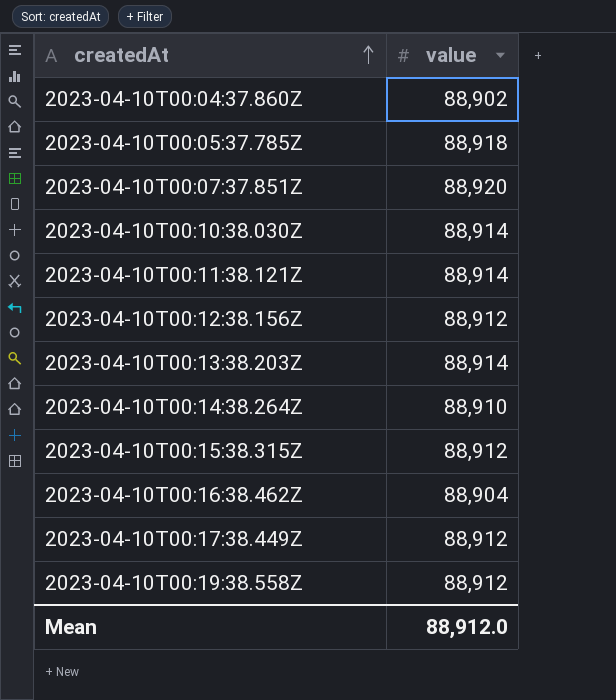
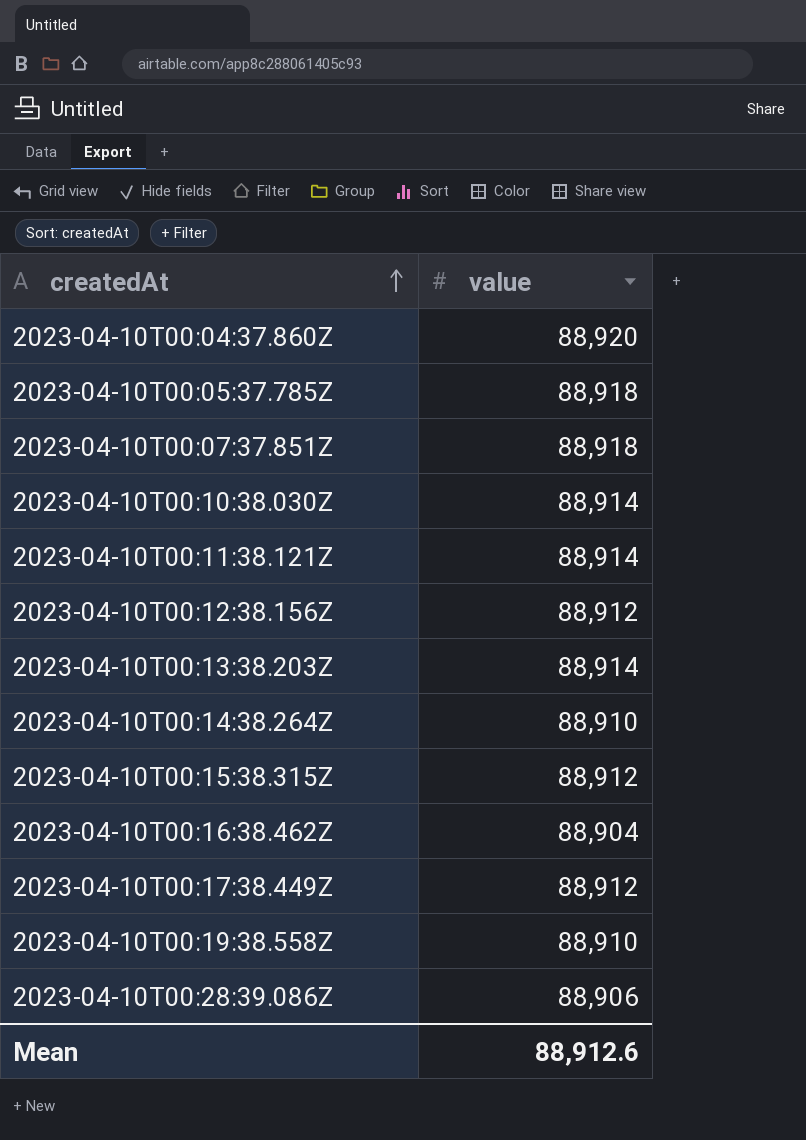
2023-04-10T00:04:37.860Z | value: 88,902 -> 88,920
2023-04-10T00:07:37.851Z | value: 88,920 -> 88,918
2023-04-10T00:19:38.558Z | value: 88,912 -> 88,910
row 2023-04-10T00:28:39.086Z: none -> 88,906
Mean | value: 88,912.0 -> 88,912.6

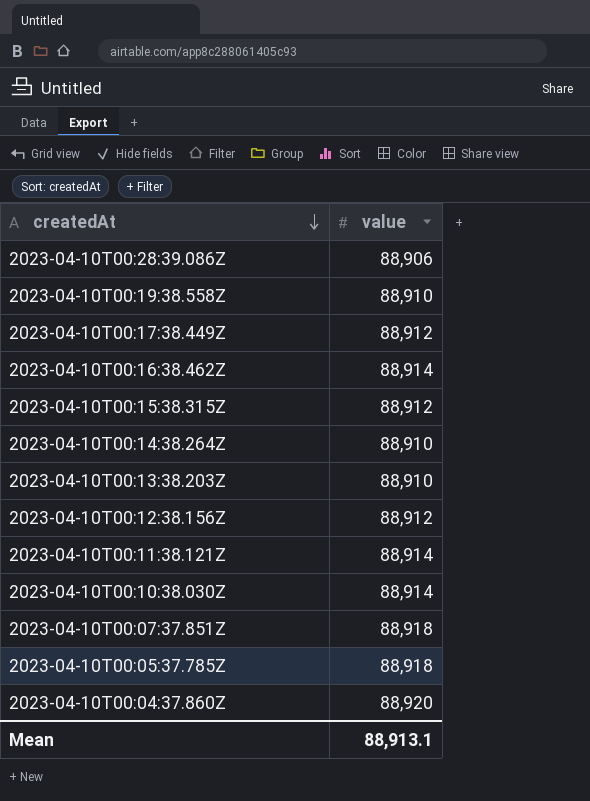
row order: createdAt ascending -> createdAt descending
2023-04-10T00:16:38.462Z | value: 88,904 -> 88,914
2023-04-10T00:13:38.203Z | value: 88,914 -> 88,910
Mean | value: 88,912.6 -> 88,913.1

